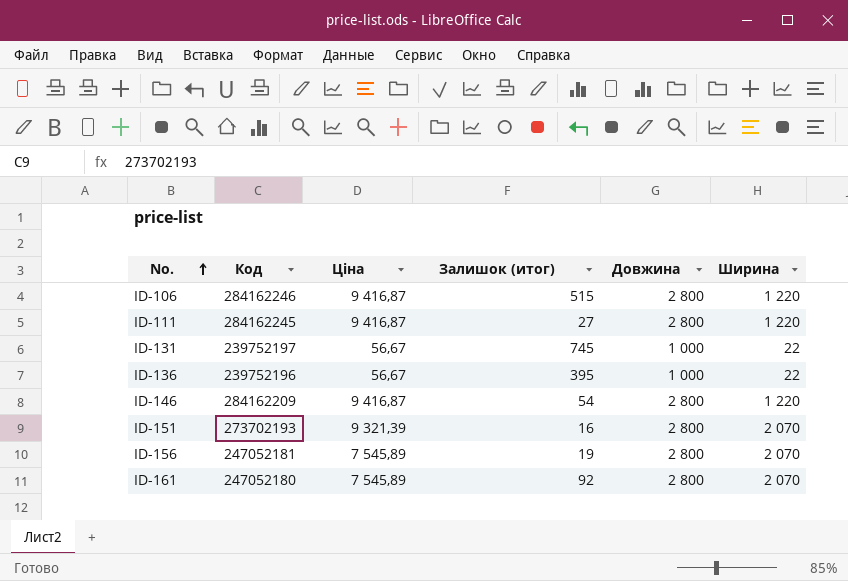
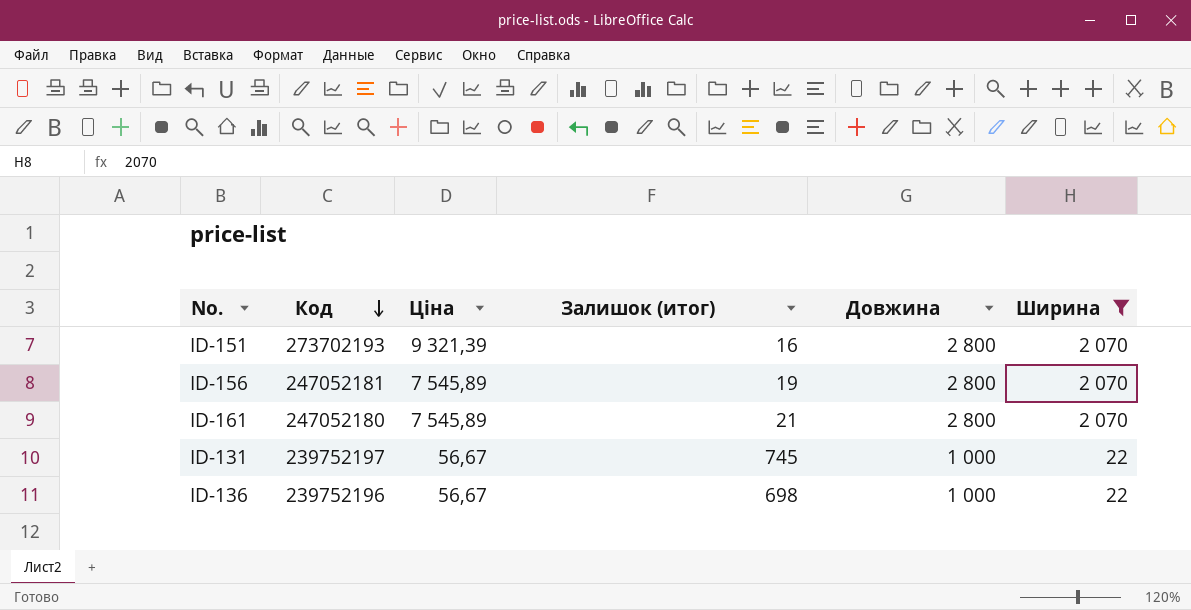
filter: none -> Ширина != 1 220
row order: No. ascending -> Код descending
ID-161 | Залишок (итог): 92 -> 21
ID-136 | Залишок (итог): 395 -> 698

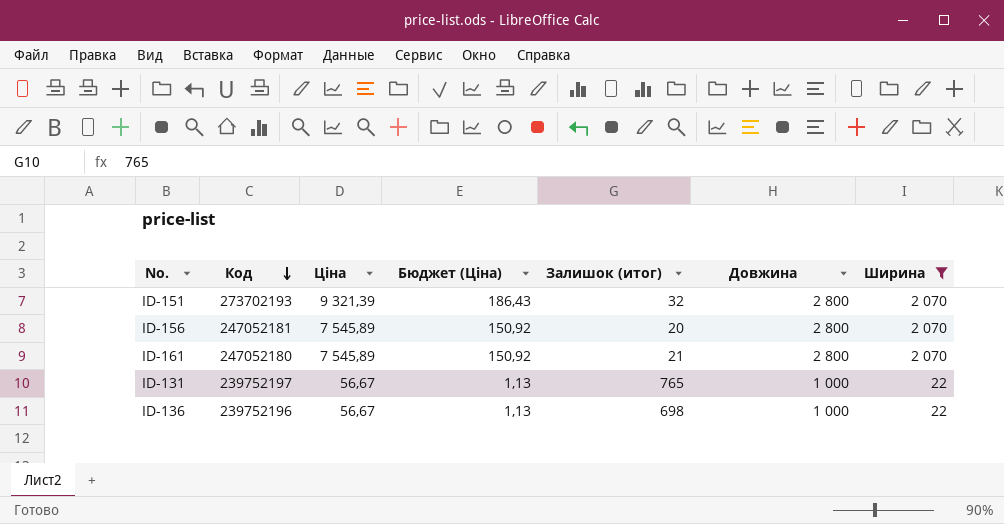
column Бюджет (Ціна) | formula: none -> [Ціна] * 0,02
ID-151 | Залишок (итог): 16 -> 32
ID-156 | Залишок (итог): 19 -> 20
ID-131 | Залишок (итог): 745 -> 765

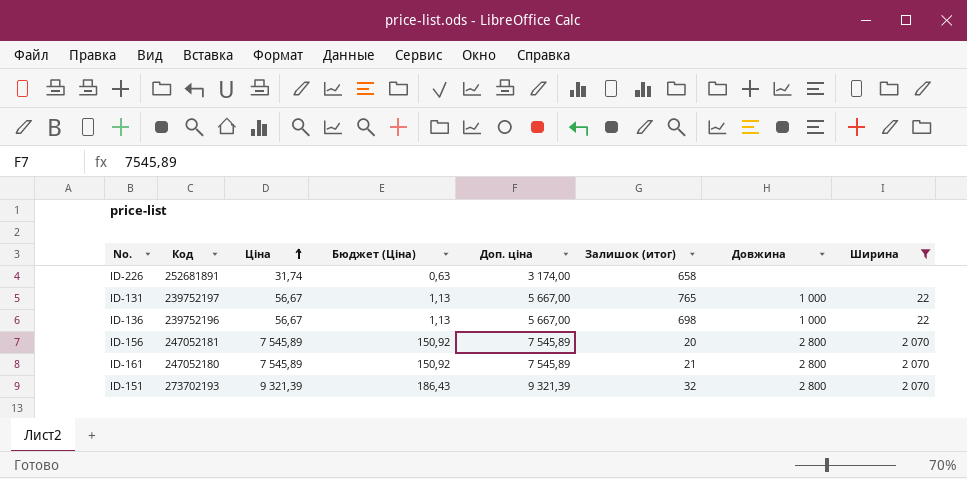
row order: Код descending -> Ціна ascending
column Доп. ціна | position: none -> 5
row ID-226: none -> 252681891 | 31,74 | 0,63 | 3 174,00 | 658 | none | none

